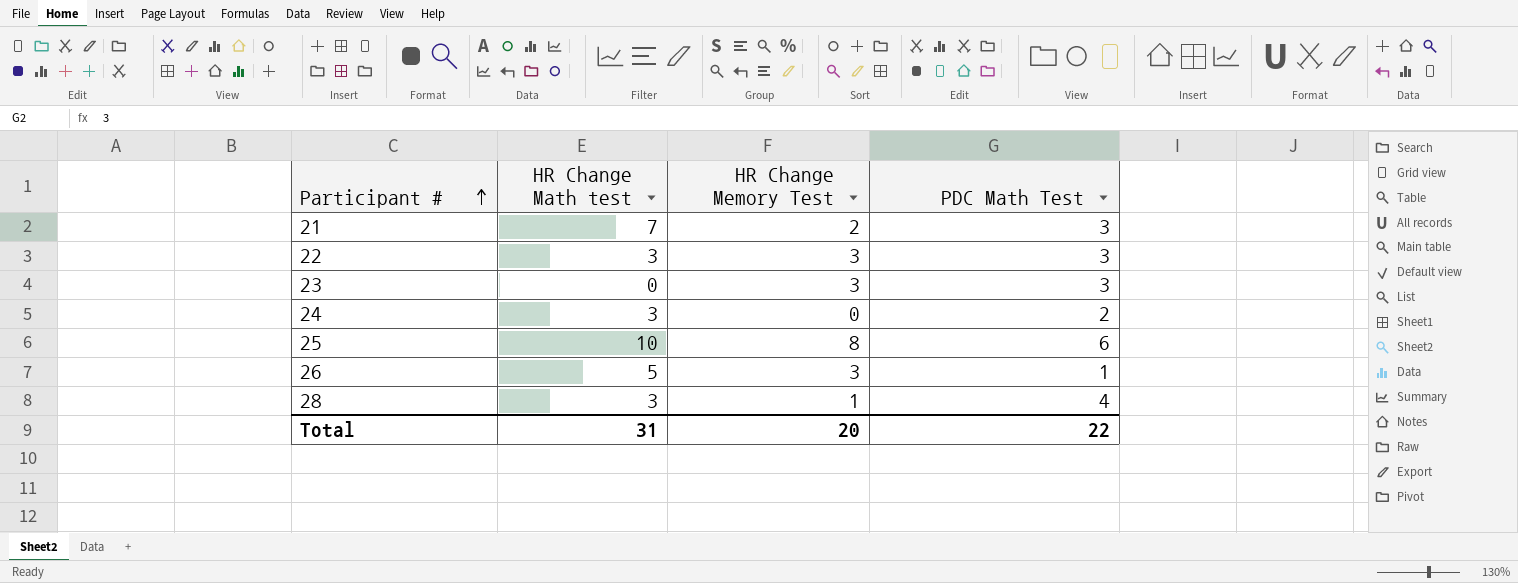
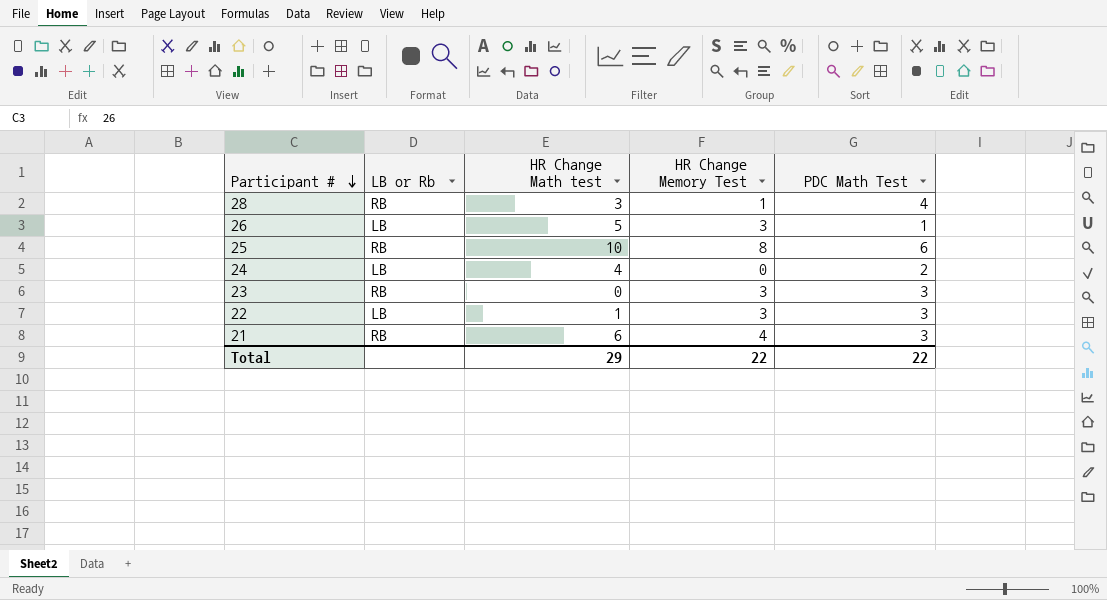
row order: Participant # ascending -> Participant # descending
column LB or Rb | position: none -> 2
24 | HR Change Math test: 3 -> 4
22 | HR Change Math test: 3 -> 1
21 | HR Change Math test: 7 -> 6
21 | HR Change Memory Test: 2 -> 4
Total | HR Change Math test: 31 -> 29
Total | HR Change Memory Test: 20 -> 22

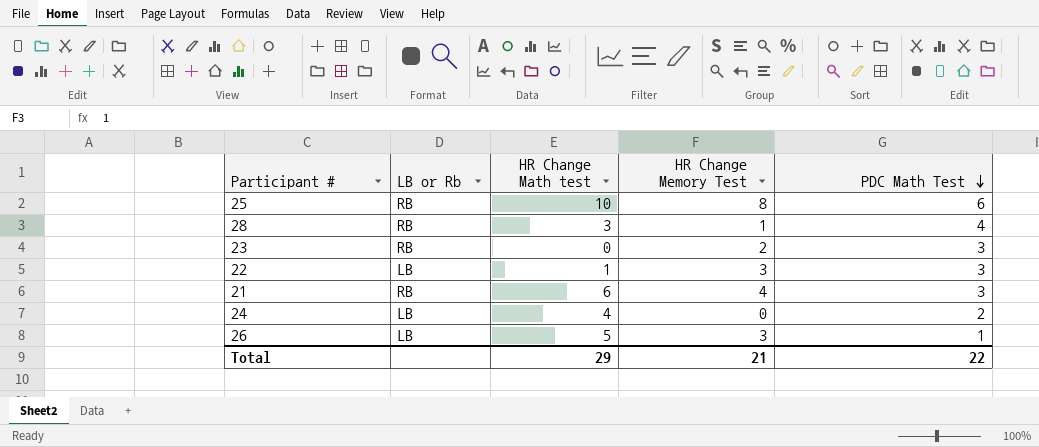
row order: Participant # descending -> PDC Math Test descending
23 | HR Change Memory Test: 3 -> 2
Total | HR Change Memory Test: 22 -> 21

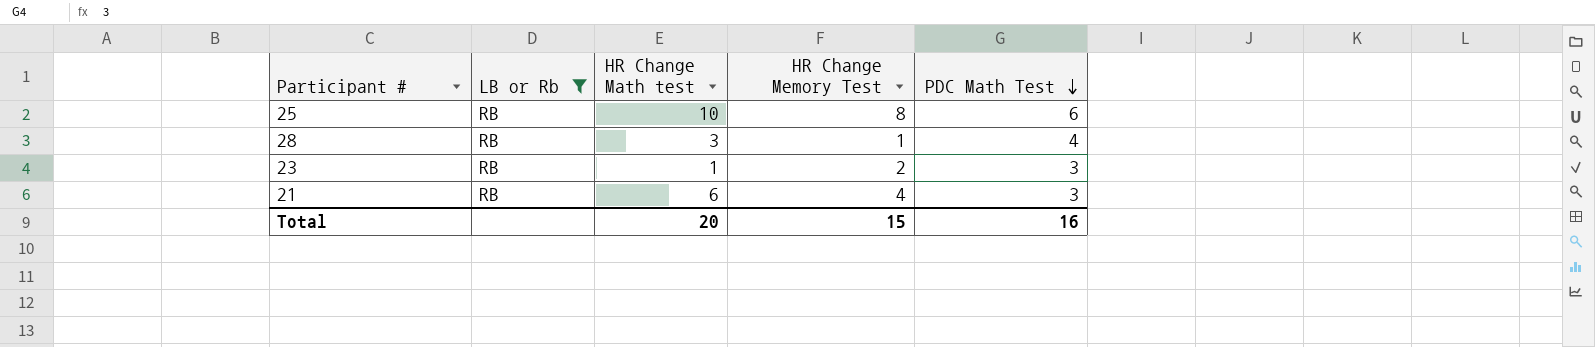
filter: none -> LB or Rb = RB
23 | HR Change Math test: 0 -> 1
Total | HR Change Math test: 29 -> 20
Total | HR Change Memory Test: 21 -> 15
Total | PDC Math Test: 22 -> 16

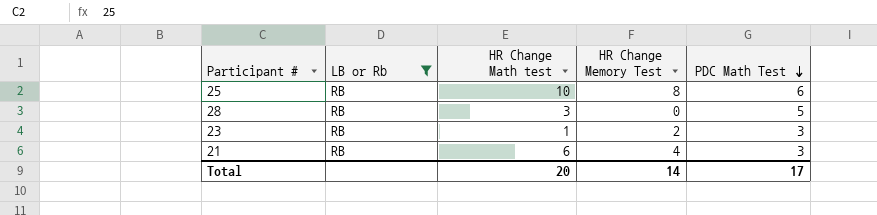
28 | HR Change Memory Test: 1 -> 0
28 | PDC Math Test: 4 -> 5
Total | HR Change Memory Test: 15 -> 14
Total | PDC Math Test: 16 -> 17

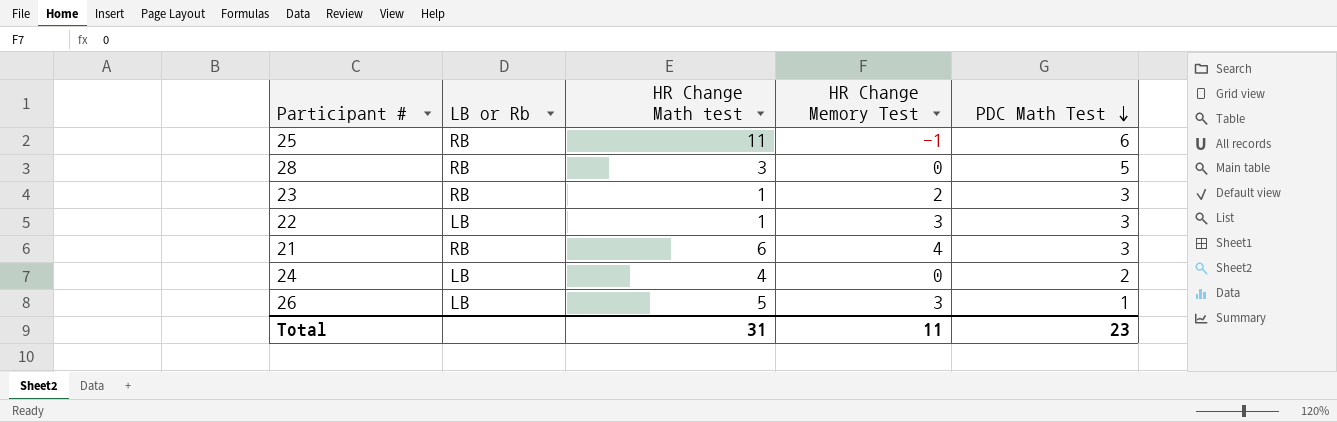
filter: LB or Rb = RB -> none
25 | HR Change Math test: 10 -> 11
25 | HR Change Memory Test: 8 -> -1
Total | HR Change Math test: 20 -> 31
Total | HR Change Memory Test: 14 -> 11
Total | PDC Math Test: 17 -> 23

